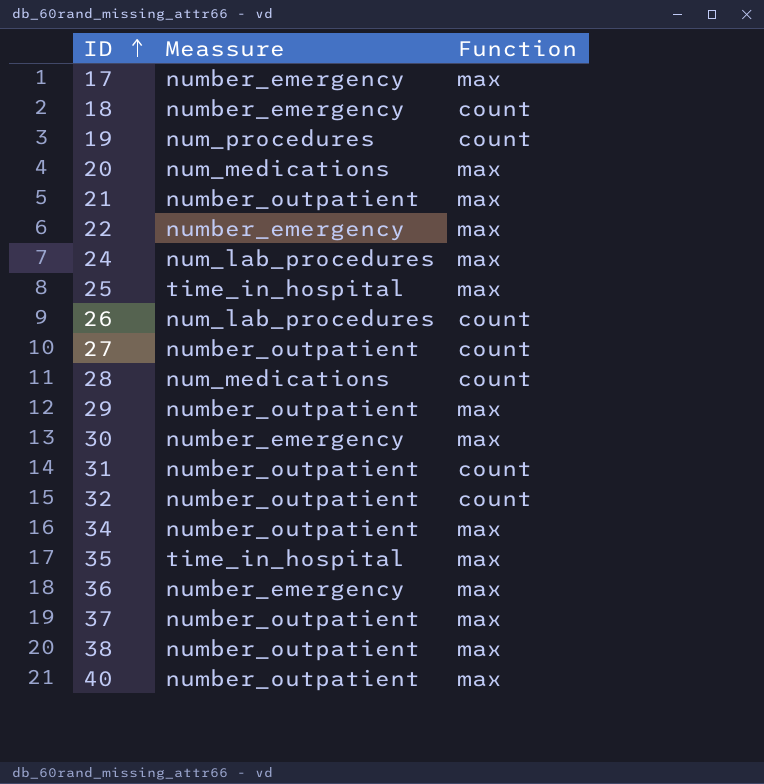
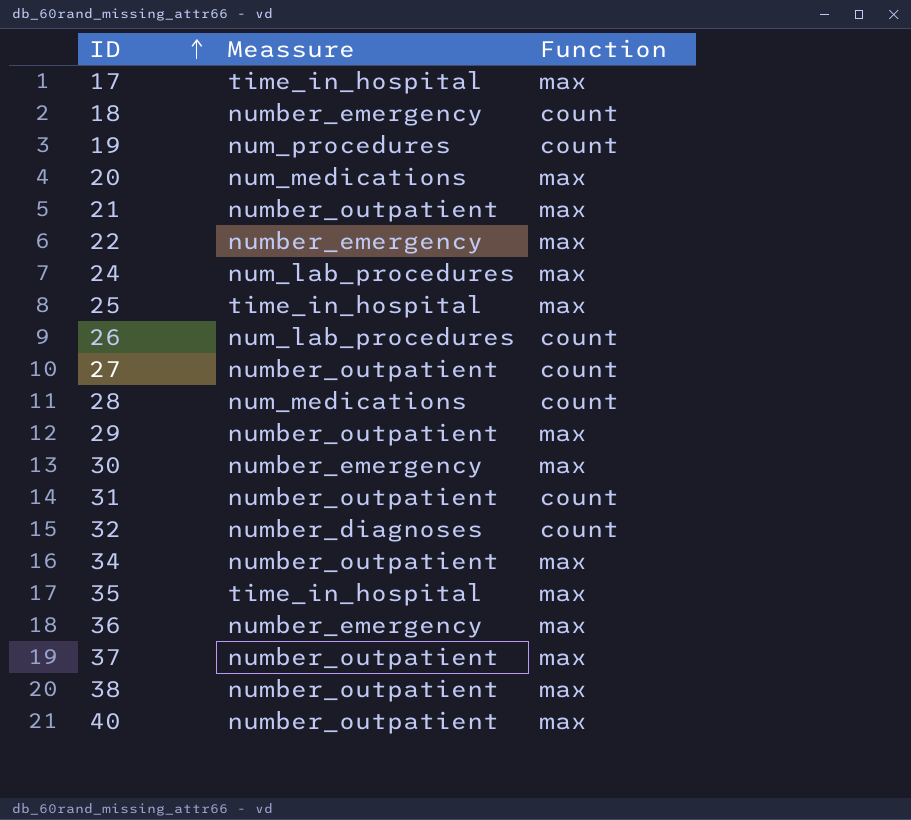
17 | Meassure: number_emergency -> time_in_hospital
32 | Meassure: number_outpatient -> number_diagnoses

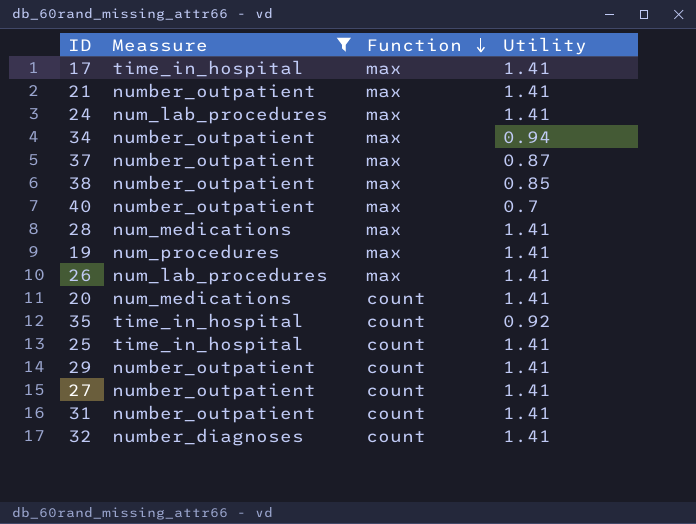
filter: none -> Meassure != number_emergency
row order: ID ascending -> Function descending
column Utility | position: none -> 4
28 | Function: count -> max
19 | Function: count -> max
26 | Function: count -> max
20 | Function: max -> count
35 | Function: max -> count
25 | Function: max -> count
29 | Function: max -> count

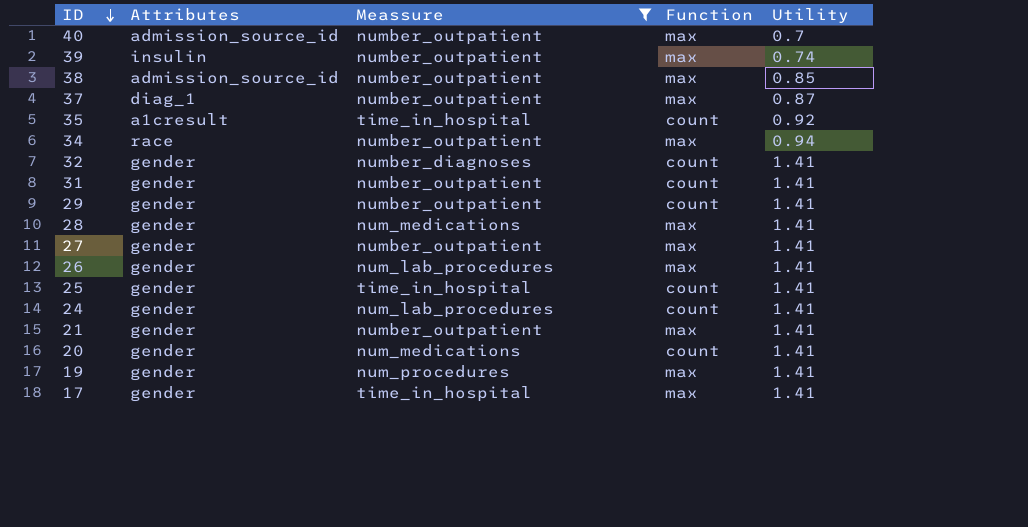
row order: Function descending -> ID descending
column Attributes | position: none -> 2
row 39: none -> insulin | number_outpatient | max | 0.74
27 | Function: count -> max
24 | Function: max -> count

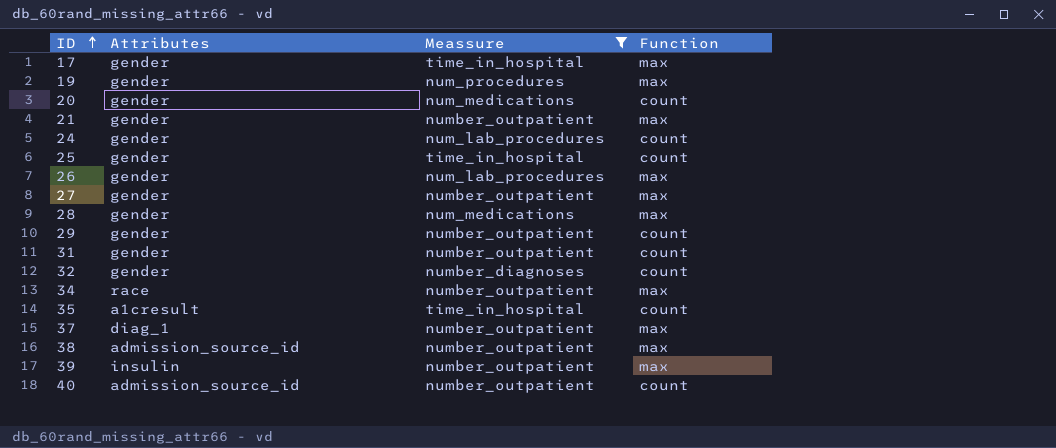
row order: ID descending -> ID ascending
column Utility | position: 5 -> none
40 | Function: max -> count

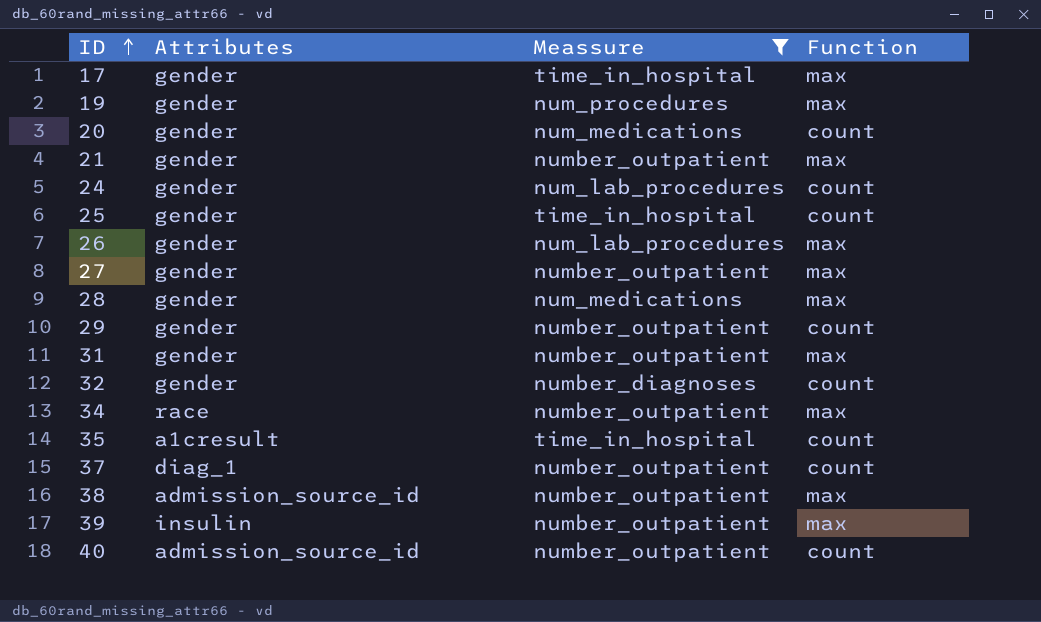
31 | Function: count -> max
37 | Function: max -> count

